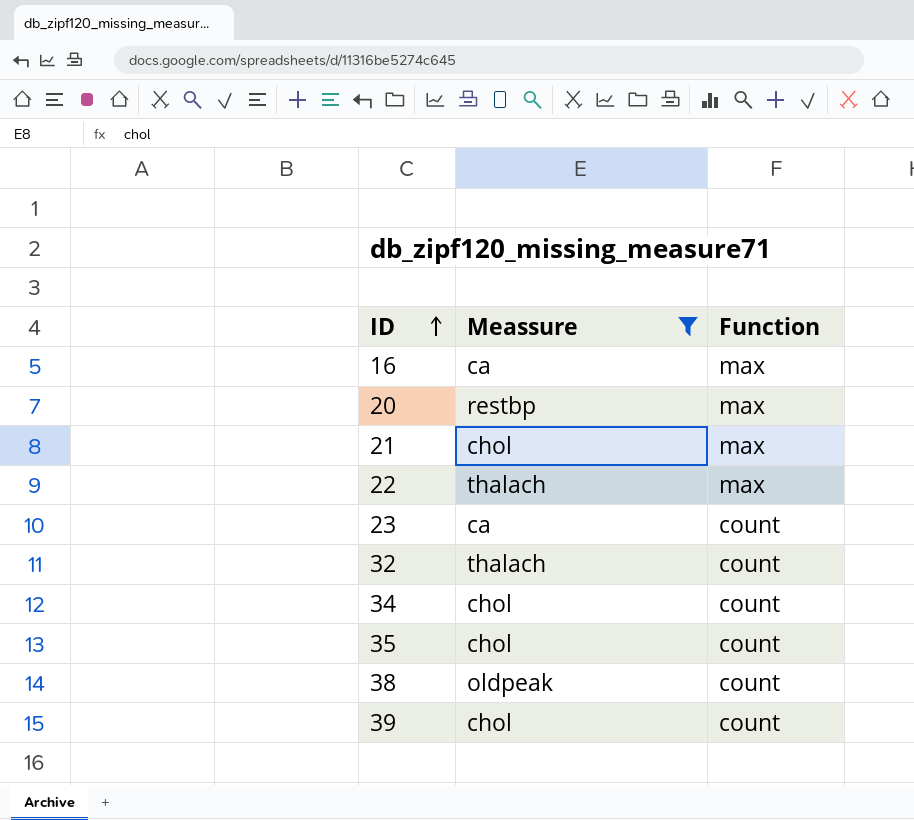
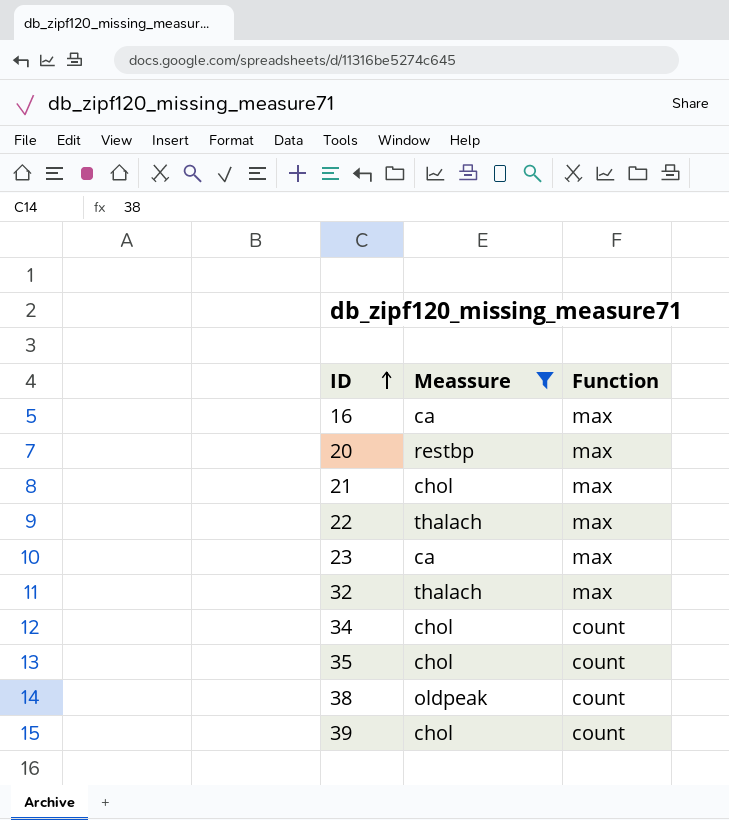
23 | Function: count -> max
32 | Function: count -> max

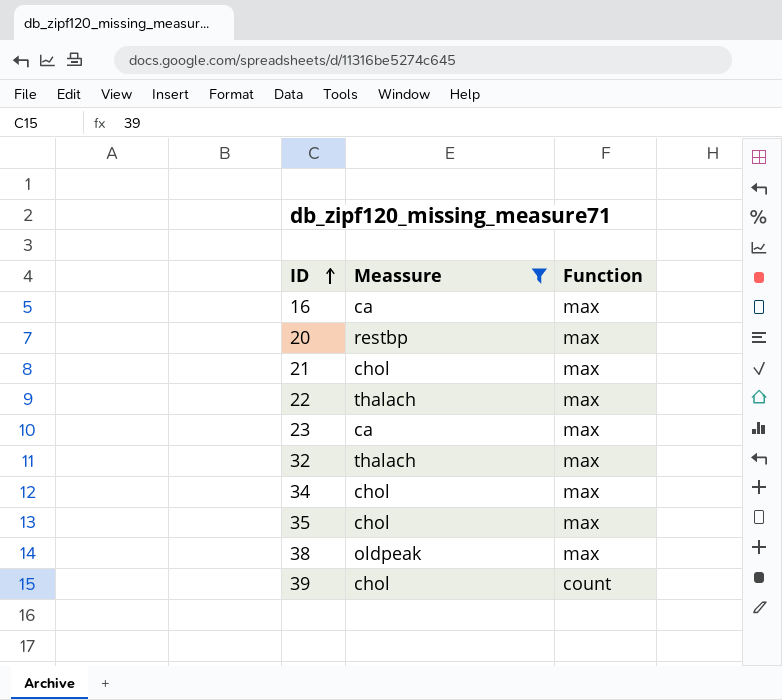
34 | Function: count -> max
35 | Function: count -> max
38 | Function: count -> max

